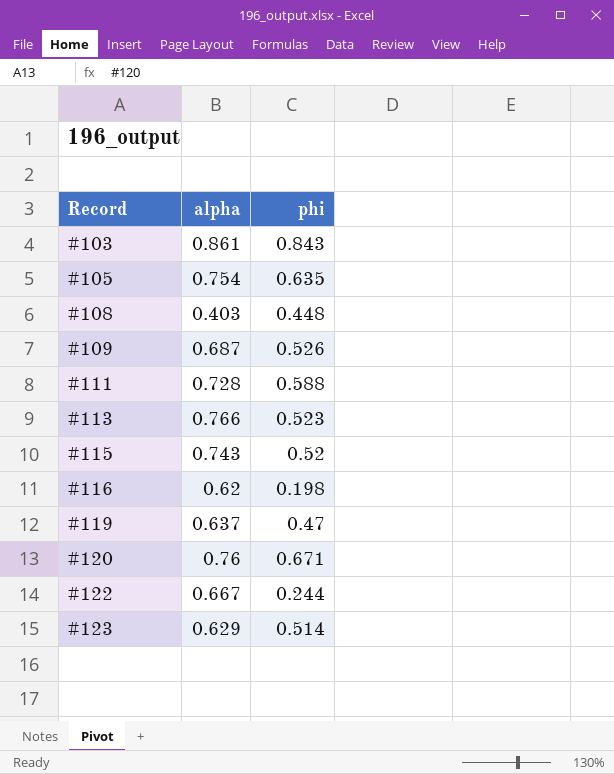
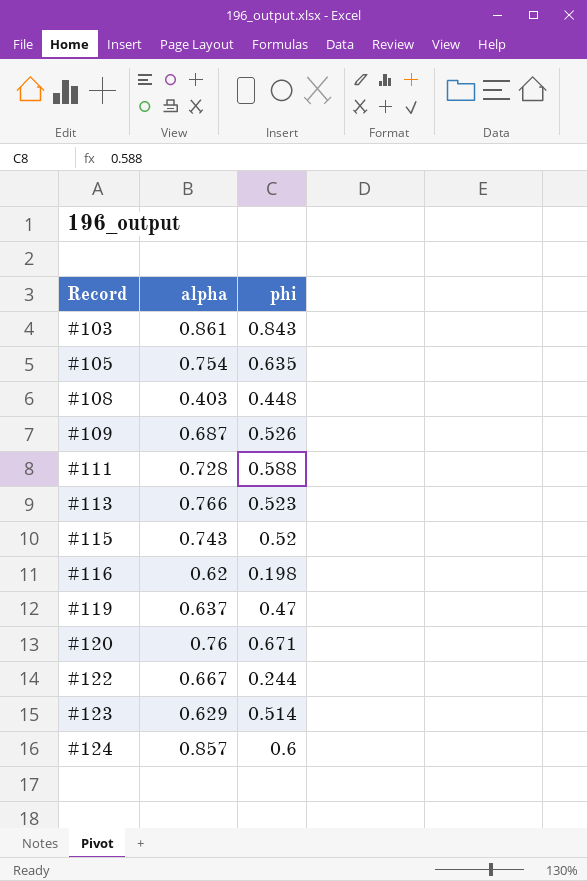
row #124: none -> 0.857 | 0.6

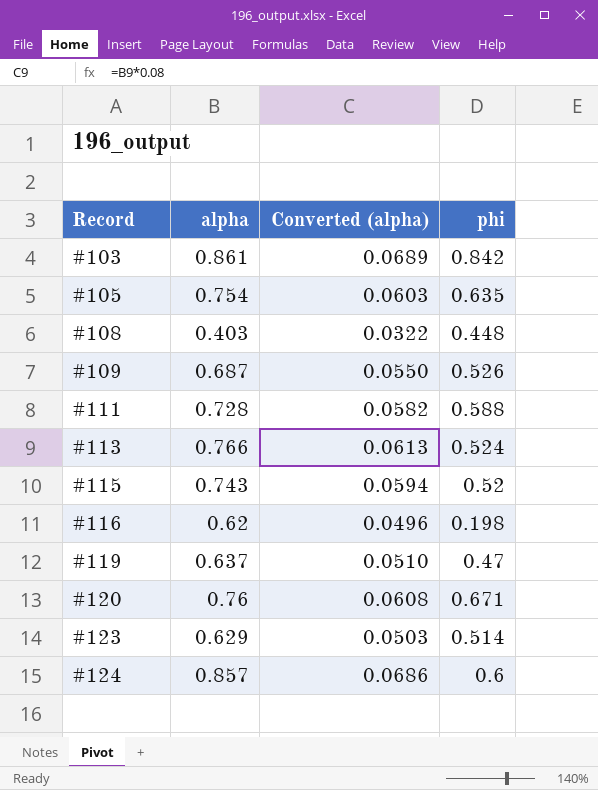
column Converted (alpha) | formula: none -> [alpha] * 0.08
row #122: 0.667 | 0.244 -> none
#103 | phi: 0.843 -> 0.842
#113 | phi: 0.523 -> 0.524

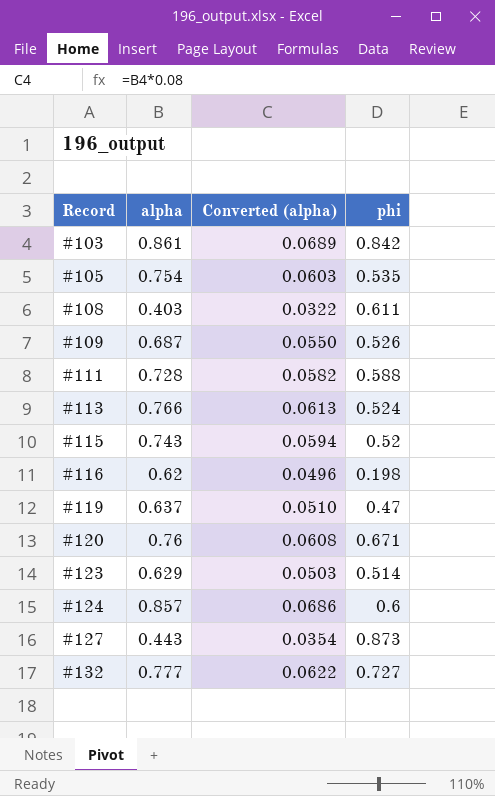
#105 | phi: 0.635 -> 0.535
#108 | phi: 0.448 -> 0.611
row #127: none -> 0.443 | 0.0354 | 0.873
row #132: none -> 0.777 | 0.0622 | 0.727

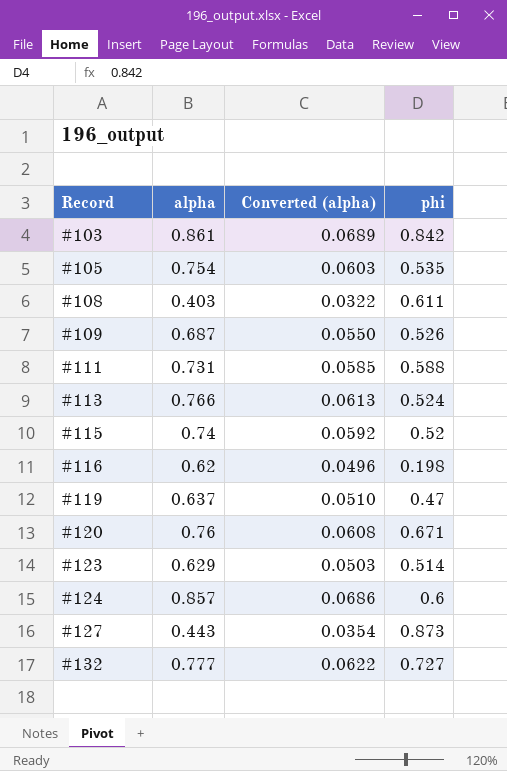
#111 | alpha: 0.728 -> 0.731
#111 | Converted (alpha): 0.0582 -> 0.0585
#115 | alpha: 0.743 -> 0.74
#115 | Converted (alpha): 0.0594 -> 0.0592

